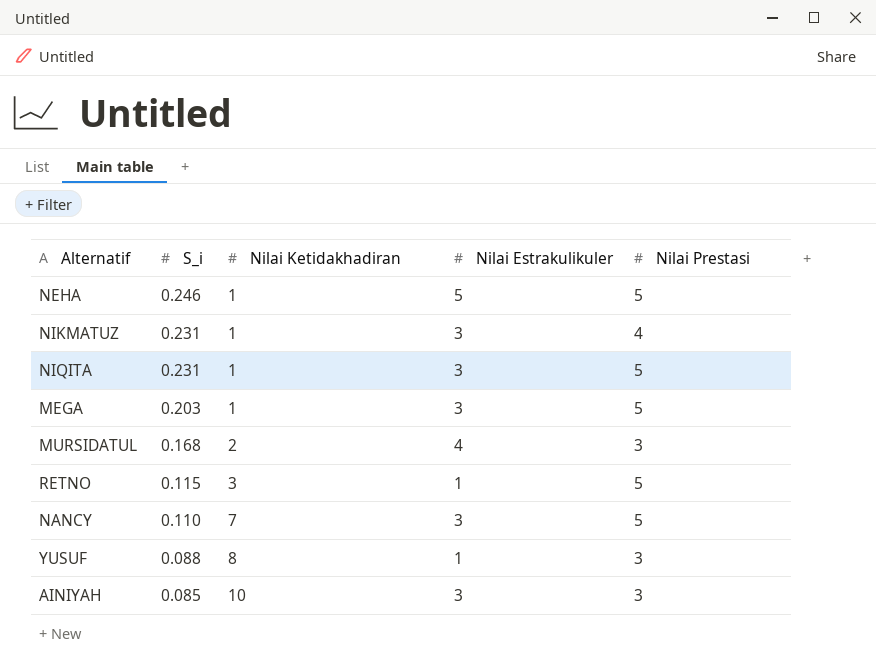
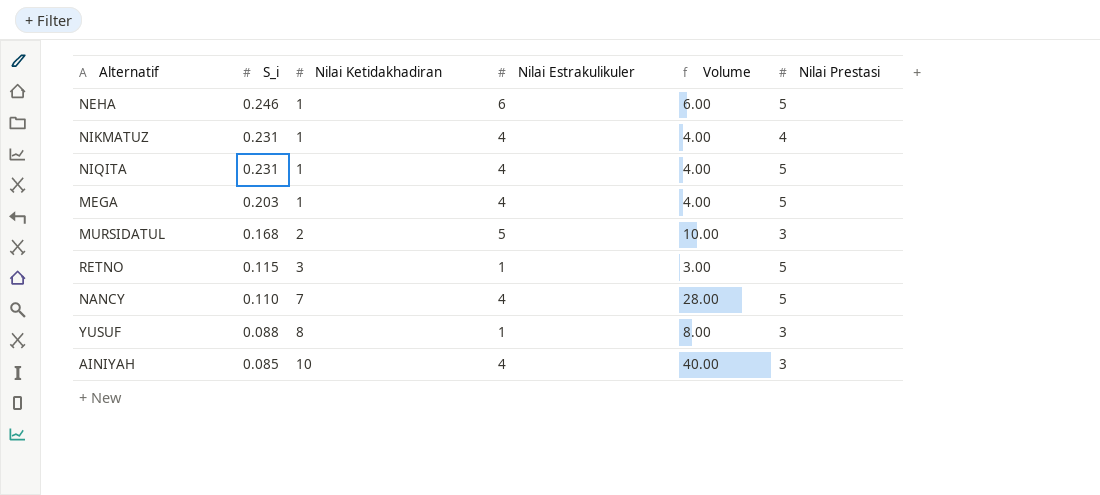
column Volume | formula: none -> [Nilai Ketidakhadiran] * [Nilai Estrakulikuler]
NEHA | Nilai Estrakulikuler: 5 -> 6
NIKMATUZ | Nilai Estrakulikuler: 3 -> 4
NIQITA | Nilai Estrakulikuler: 3 -> 4
MEGA | Nilai Estrakulikuler: 3 -> 4
MURSIDATUL | Nilai Estrakulikuler: 4 -> 5
NANCY | Nilai Estrakulikuler: 3 -> 4
AINIYAH | Nilai Estrakulikuler: 3 -> 4

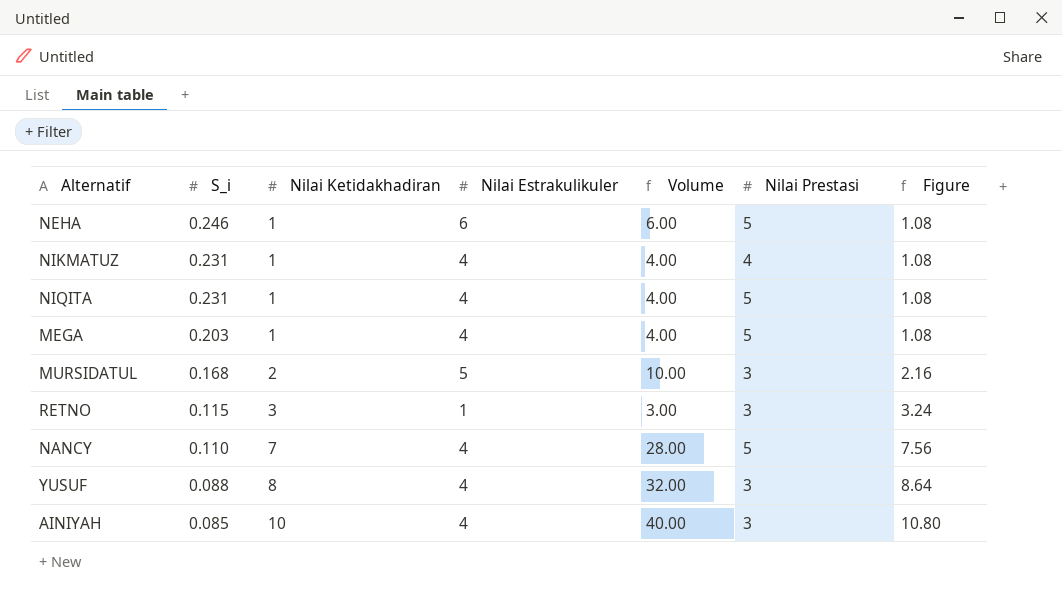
column Figure | formula: none -> [Nilai Ketidakhadiran] * 1.08
RETNO | Nilai Prestasi: 5 -> 3
YUSUF | Nilai Estrakulikuler: 1 -> 4
YUSUF | Volume: 8.00 -> 32.00

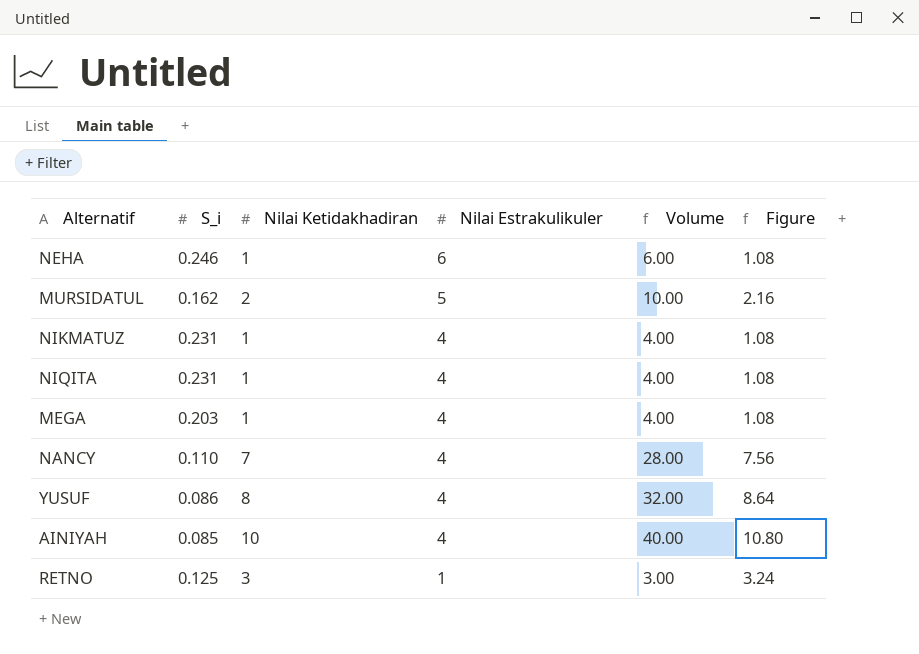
row order: S_i descending -> Nilai Estrakulikuler descending
column Nilai Prestasi | position: 6 -> none
MURSIDATUL | S_i: 0.168 -> 0.162
YUSUF | S_i: 0.088 -> 0.086
RETNO | S_i: 0.115 -> 0.125

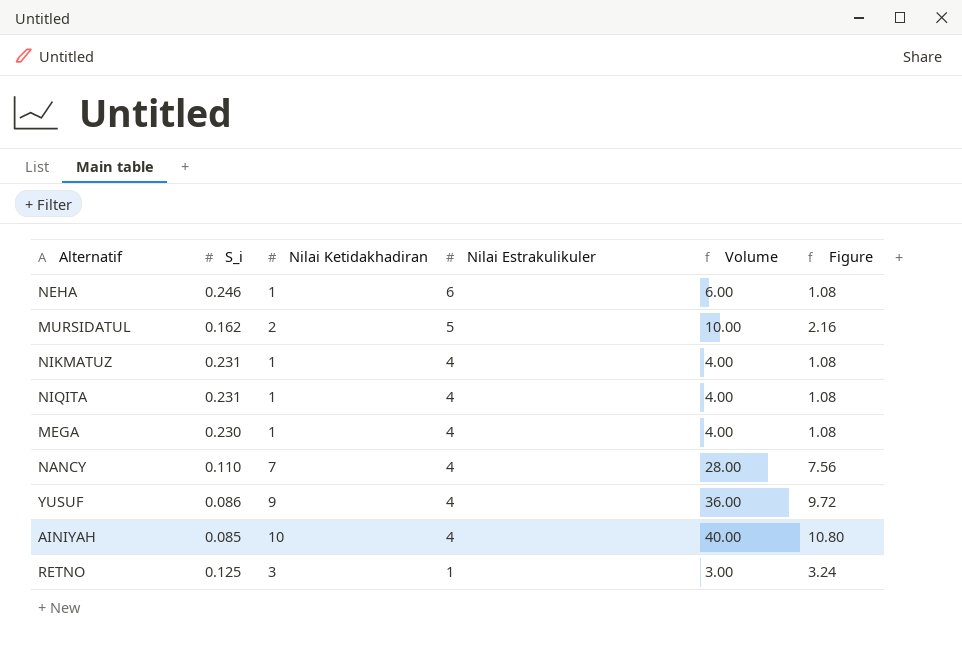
MEGA | S_i: 0.203 -> 0.230
YUSUF | Nilai Ketidakhadiran: 8 -> 9
YUSUF | Volume: 32.00 -> 36.00
YUSUF | Figure: 8.64 -> 9.72

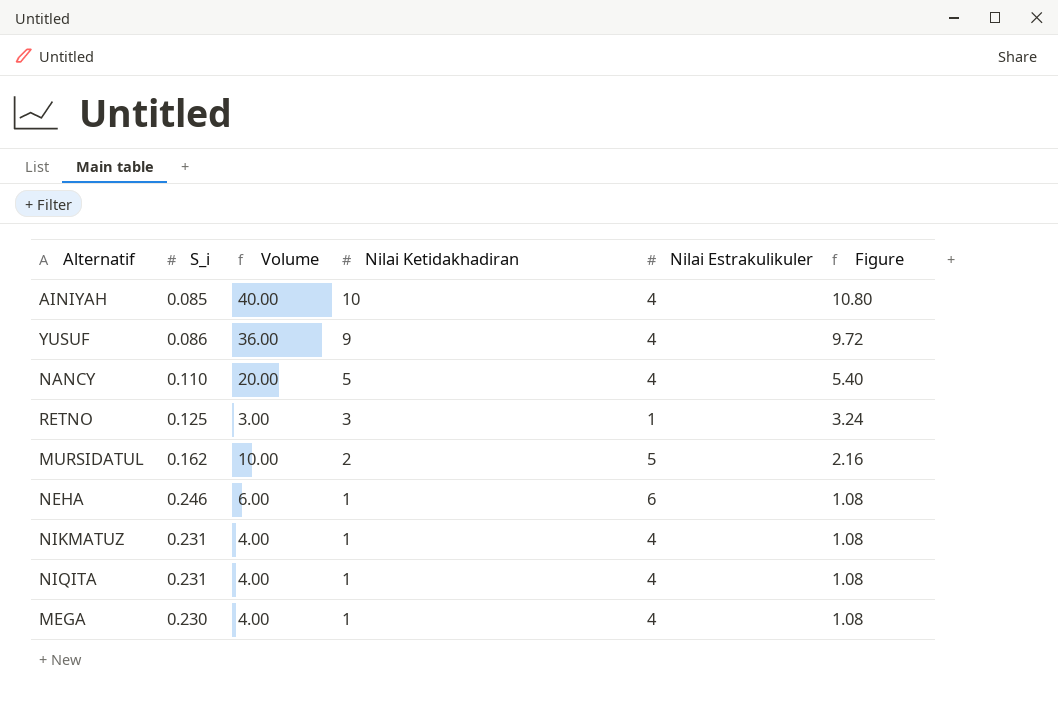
row order: Nilai Estrakulikuler descending -> Nilai Ketidakhadiran descending
column Volume | position: 5 -> 3
NANCY | Volume: 28.00 -> 20.00
NANCY | Nilai Ketidakhadiran: 7 -> 5
NANCY | Figure: 7.56 -> 5.40

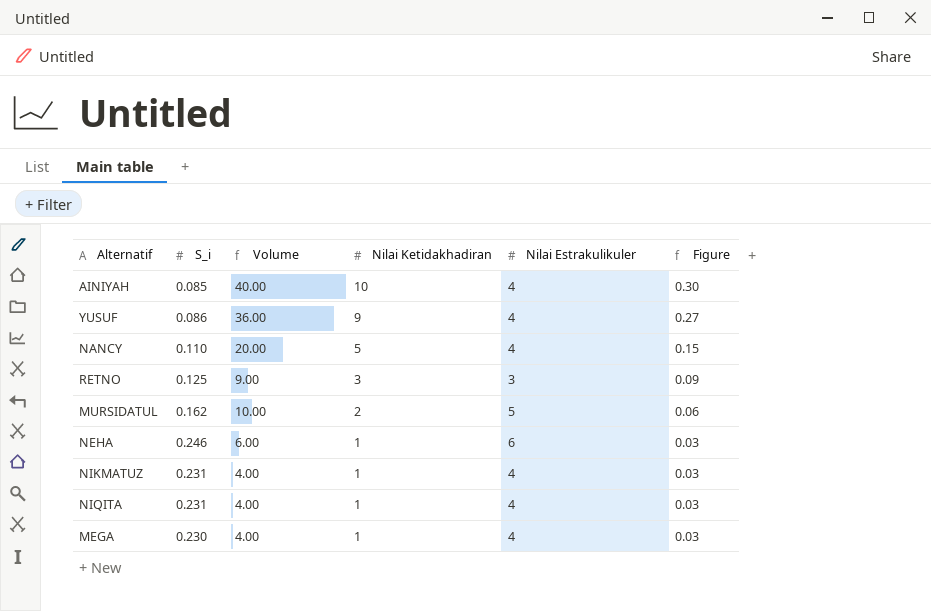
column Figure | formula: [Nilai Ketidakhadiran] * 1.08 -> [Nilai Ketidakhadiran] * 0.03
RETNO | Volume: 3.00 -> 9.00
RETNO | Nilai Estrakulikuler: 1 -> 3

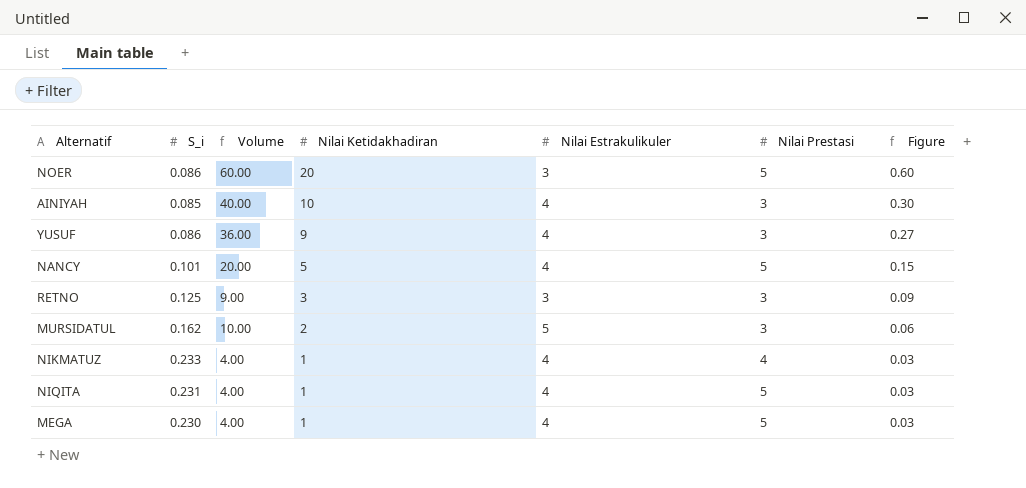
column Nilai Prestasi | position: none -> 6
row NEHA: 0.246 | 6.00 | 1 | 6 | 0.03 -> none
row NOER: none -> 0.086 | 60.00 | 20 | 3 | 5 | 0.60
NANCY | S_i: 0.110 -> 0.101
NIKMATUZ | S_i: 0.231 -> 0.233

